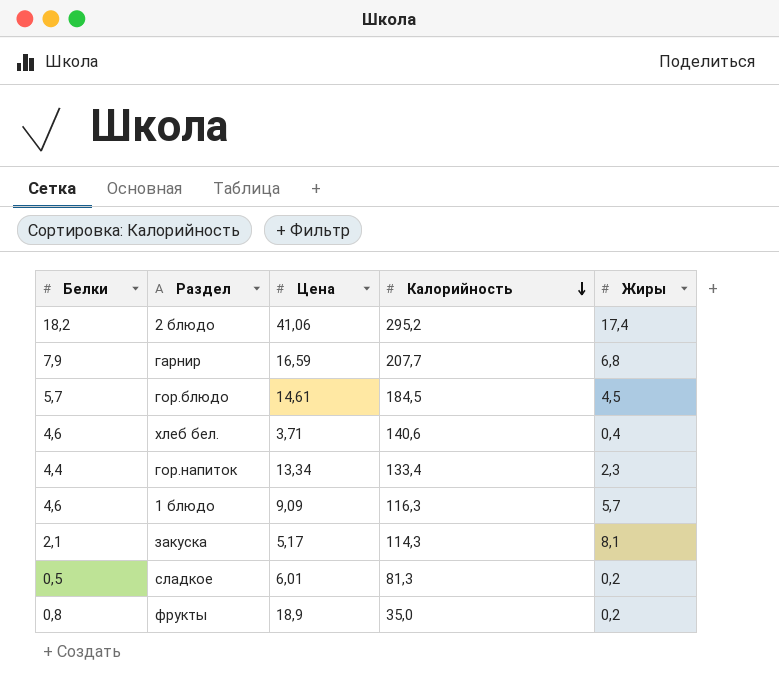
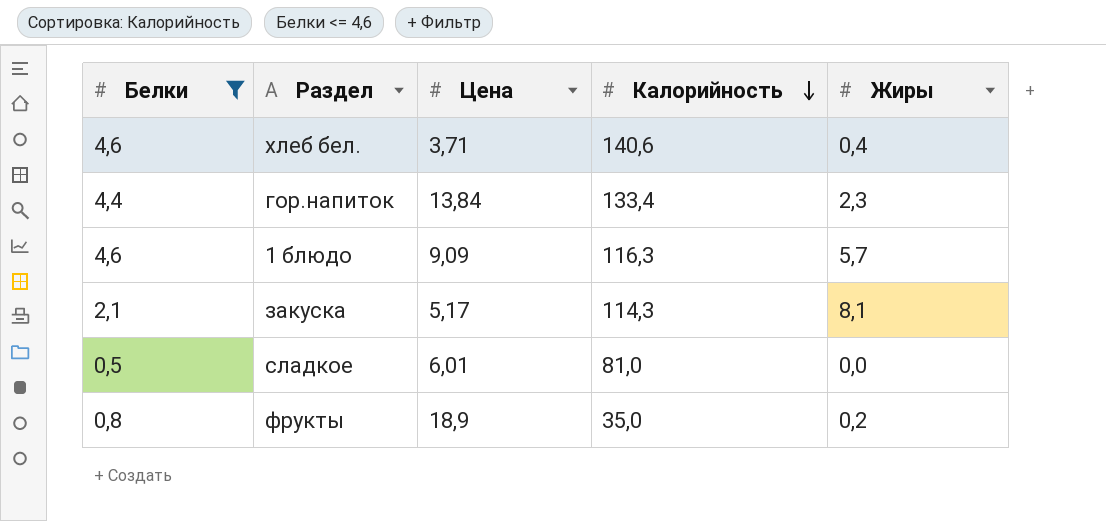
filter: none -> Белки <= 4,6
гор.напиток | Цена: 13,34 -> 13,84
сладкое | Калорийность: 81,3 -> 81,0
сладкое | Жиры: 0,2 -> 0,0

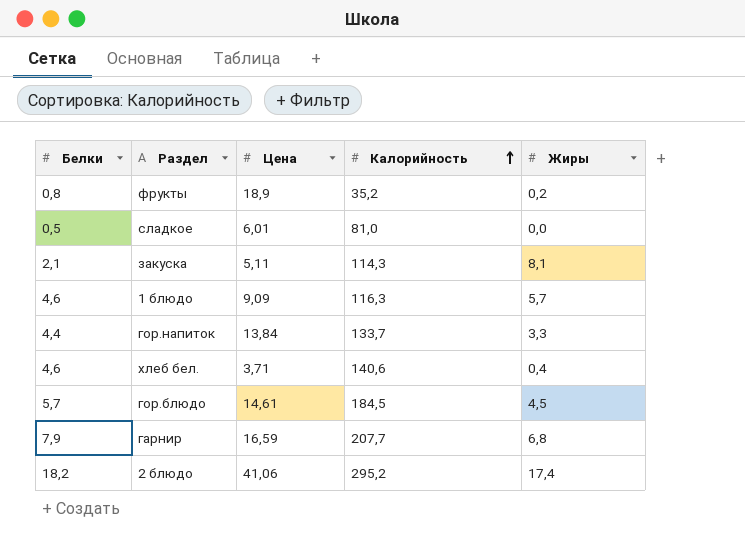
filter: Белки <= 4,6 -> none
row order: Калорийность descending -> Калорийность ascending
фрукты | Калорийность: 35,0 -> 35,2
закуска | Цена: 5,17 -> 5,11
гор.напиток | Калорийность: 133,4 -> 133,7
гор.напиток | Жиры: 2,3 -> 3,3

